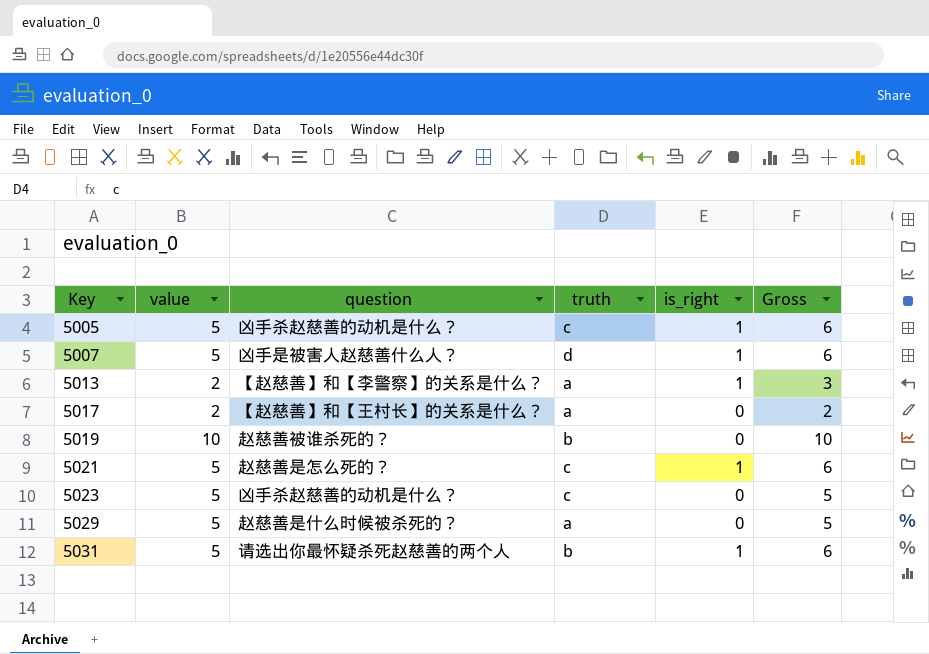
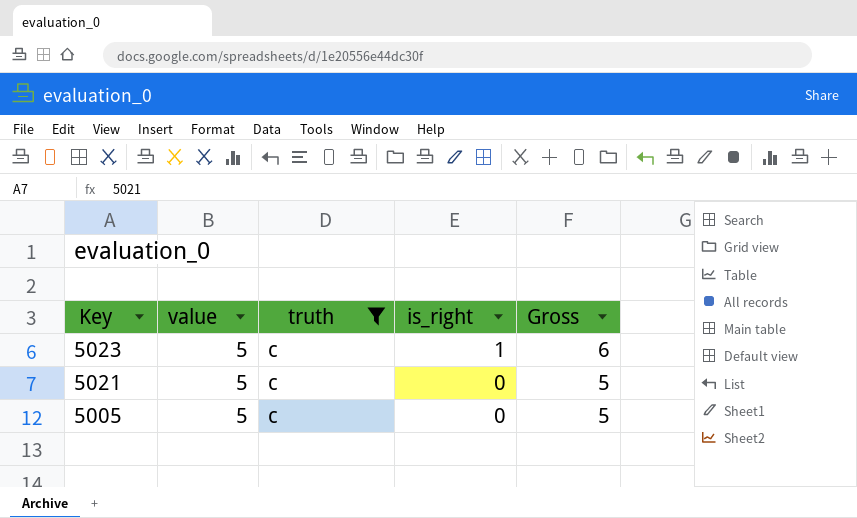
filter: none -> truth = c
row order: Key ascending -> Key descending
column question | position: 3 -> none
5023 | is_right: 0 -> 1
5023 | Gross: 5 -> 6
5021 | is_right: 1 -> 0
5021 | Gross: 6 -> 5
5005 | is_right: 1 -> 0
5005 | Gross: 6 -> 5

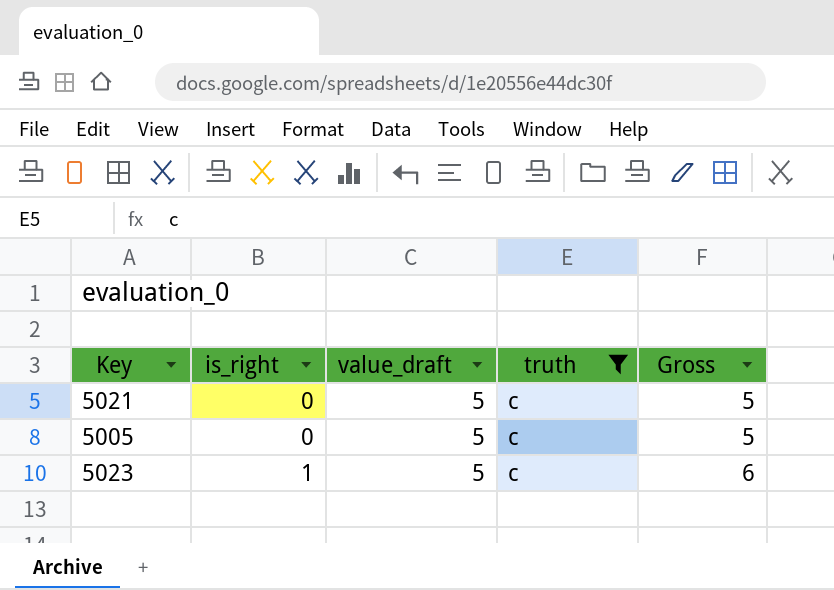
row order: Key descending -> is_right ascending
column is_right | position: 4 -> 2
column name: value -> value_draft

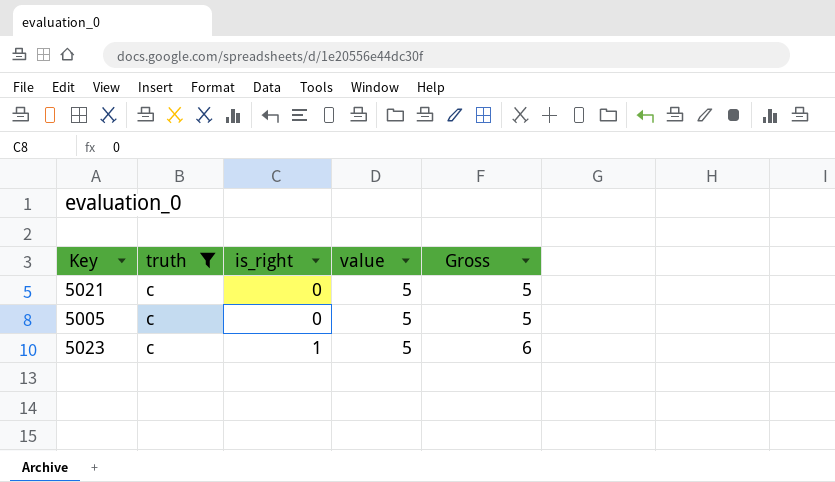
column truth | position: 4 -> 2
column name: value_draft -> value

